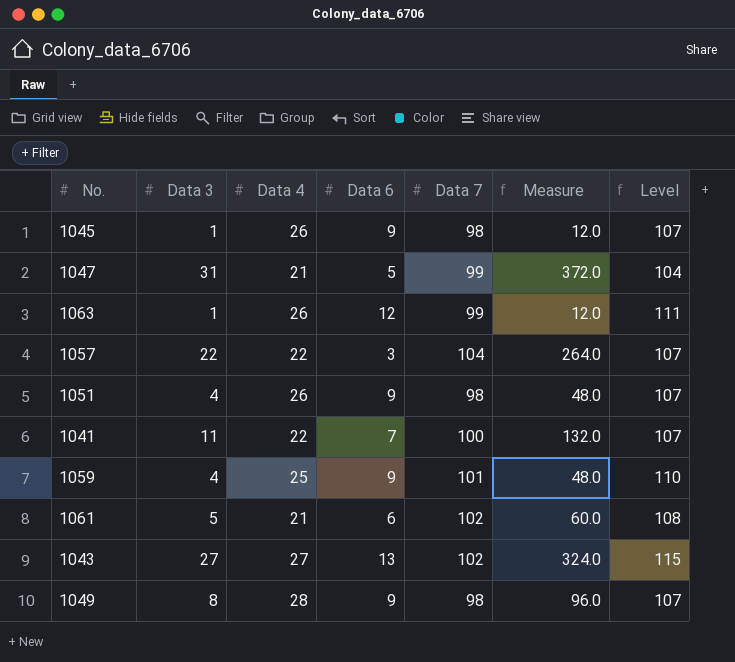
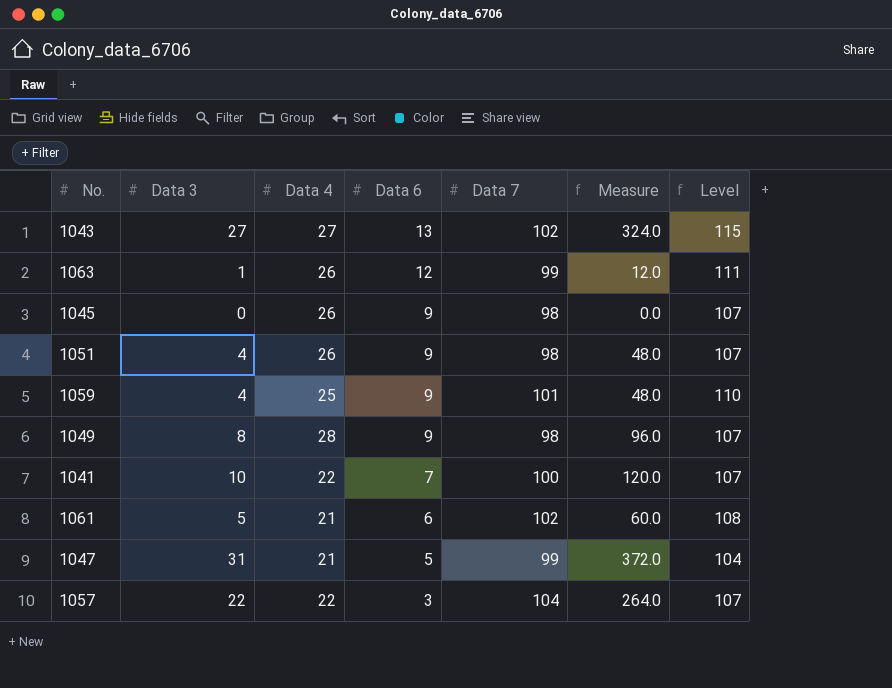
row order: none -> Data 6 descending
1045 | Data 3: 1 -> 0
1045 | Measure: 12.0 -> 0.0
1041 | Data 3: 11 -> 10
1041 | Measure: 132.0 -> 120.0

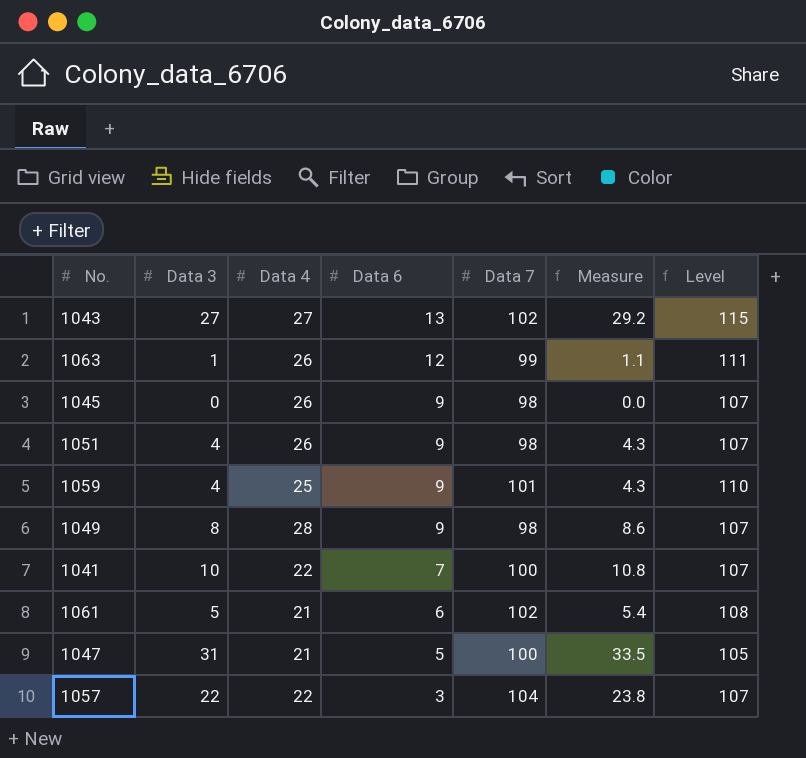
column Measure | formula: [Data 3] * 12 -> [Data 3] * 1.08
1047 | Data 7: 99 -> 100
1047 | Level: 104 -> 105

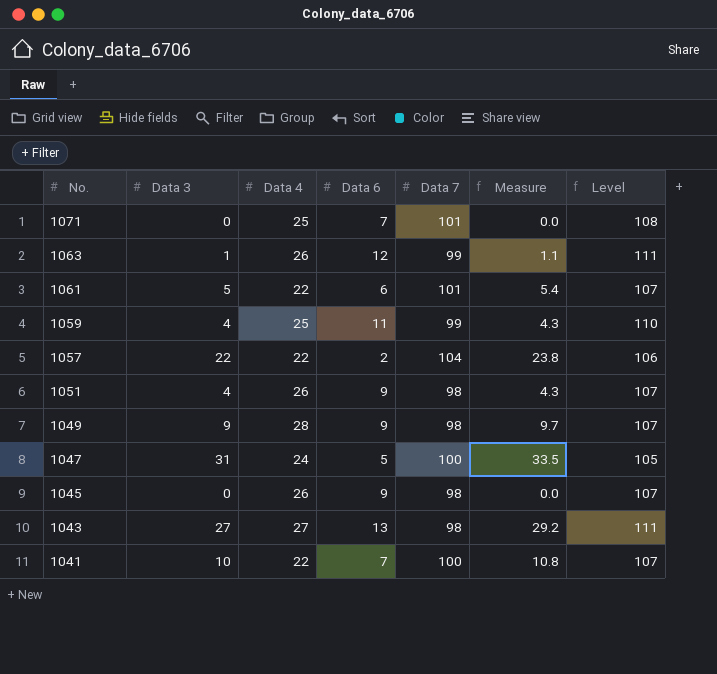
row order: Data 6 descending -> No. descending
row 1071: none -> 0 | 25 | 7 | 101 | 0.0 | 108
1061 | Data 4: 21 -> 22
1061 | Data 7: 102 -> 101
1061 | Level: 108 -> 107
1059 | Data 6: 9 -> 11
1059 | Data 7: 101 -> 99
1057 | Data 6: 3 -> 2
1057 | Level: 107 -> 106
1049 | Data 3: 8 -> 9
1049 | Measure: 8.6 -> 9.7
1047 | Data 4: 21 -> 24
1043 | Data 7: 102 -> 98
1043 | Level: 115 -> 111

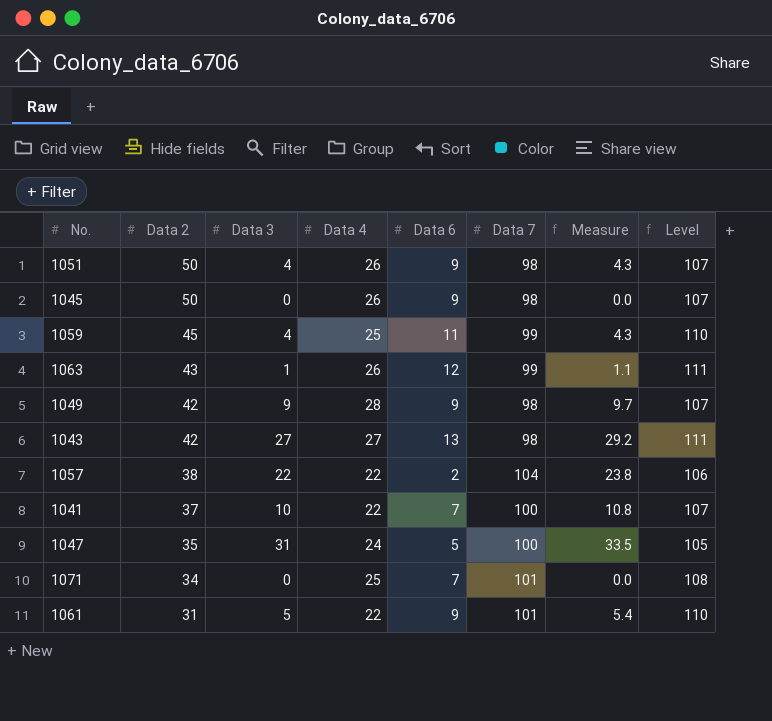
row order: No. descending -> Data 2 descending
column Data 2 | position: none -> 2
1061 | Data 6: 6 -> 9
1061 | Level: 107 -> 110

